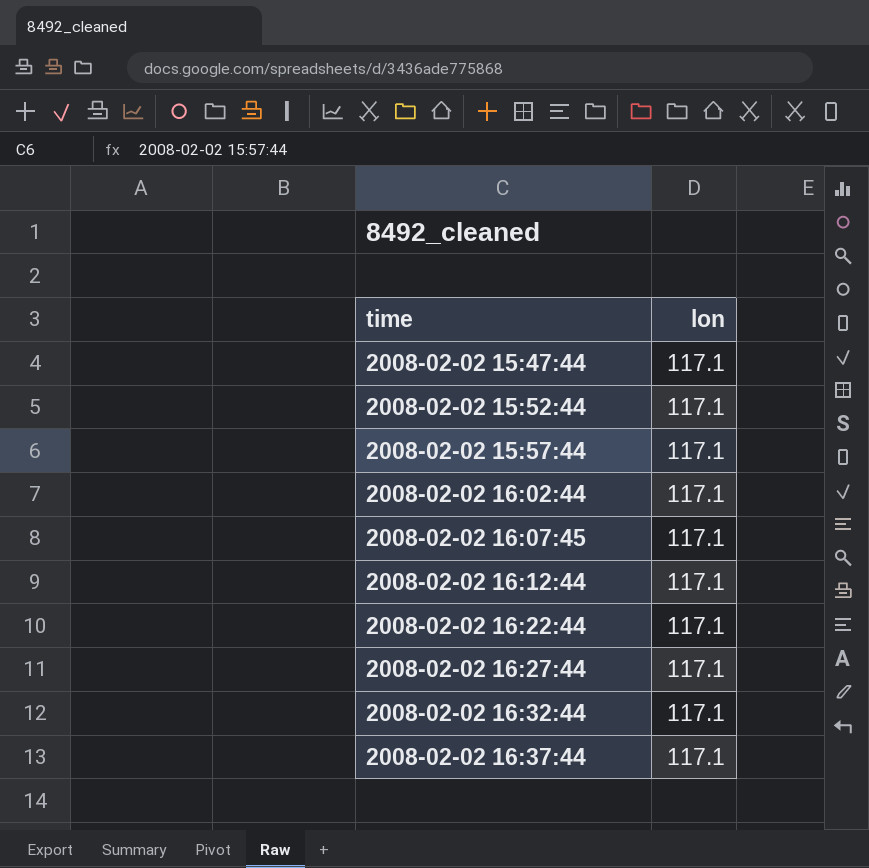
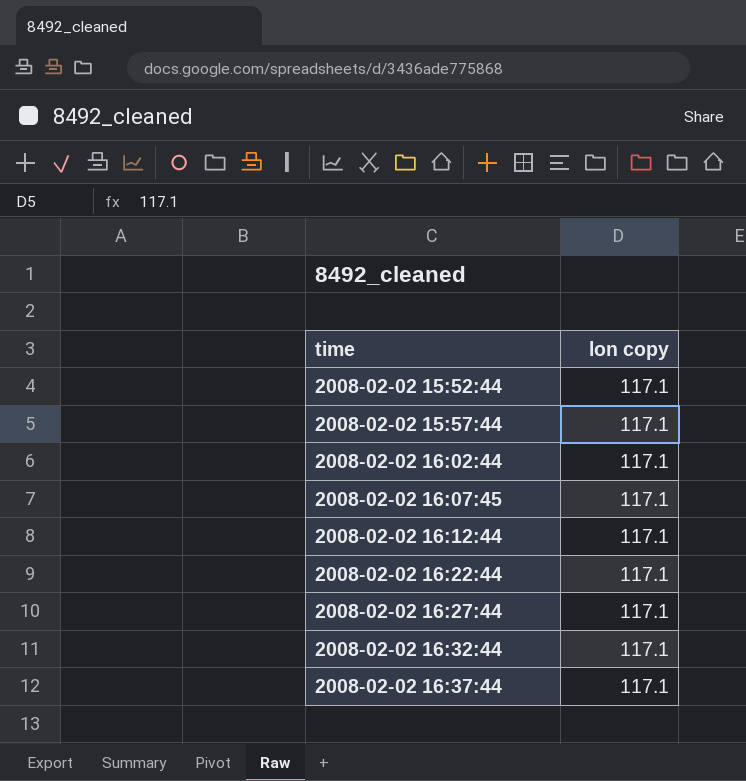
column name: lon -> lon copy
row 2008-02-02 15:47:44: 117.1 -> none

